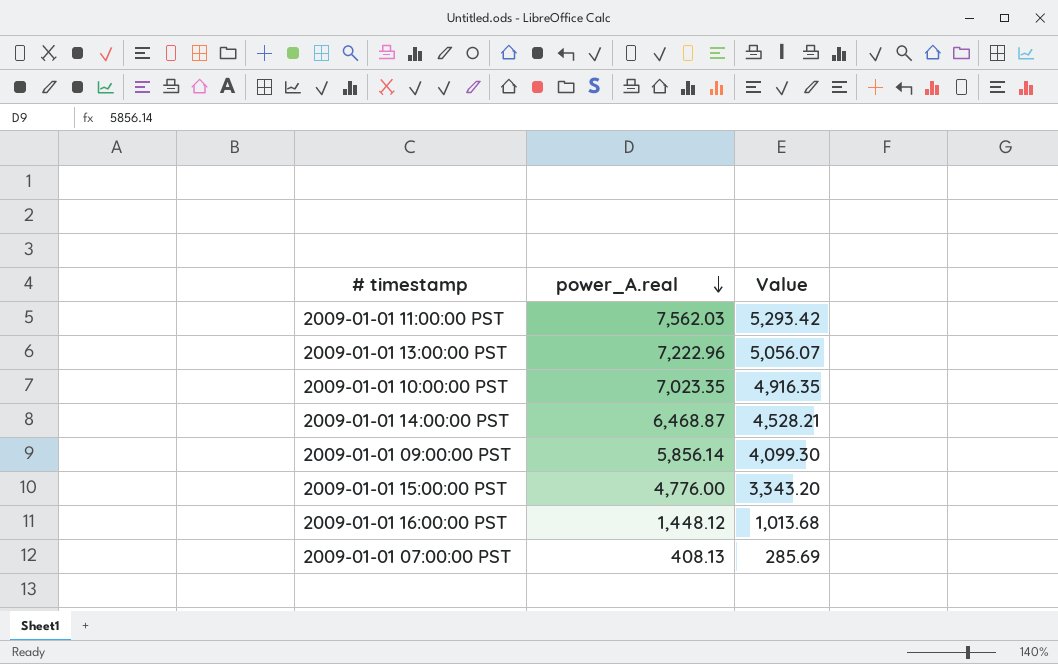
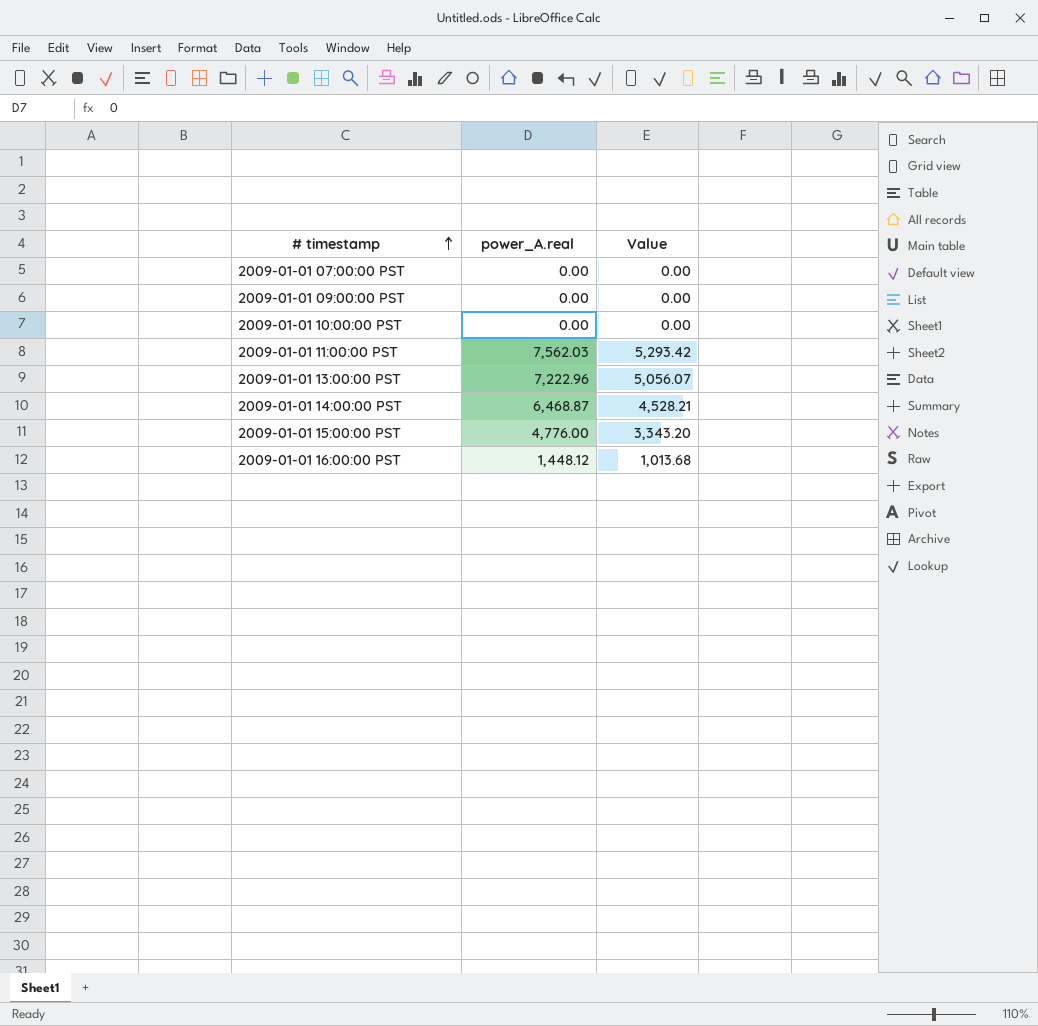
row order: power_A.real descending -> # timestamp ascending
2009-01-01 07:00:00 PST | power_A.real: 408.13 -> 0.00
2009-01-01 07:00:00 PST | Value: 285.69 -> 0.00
2009-01-01 09:00:00 PST | power_A.real: 5,856.14 -> 0.00
2009-01-01 09:00:00 PST | Value: 4,099.30 -> 0.00
2009-01-01 10:00:00 PST | power_A.real: 7,023.35 -> 0.00
2009-01-01 10:00:00 PST | Value: 4,916.35 -> 0.00

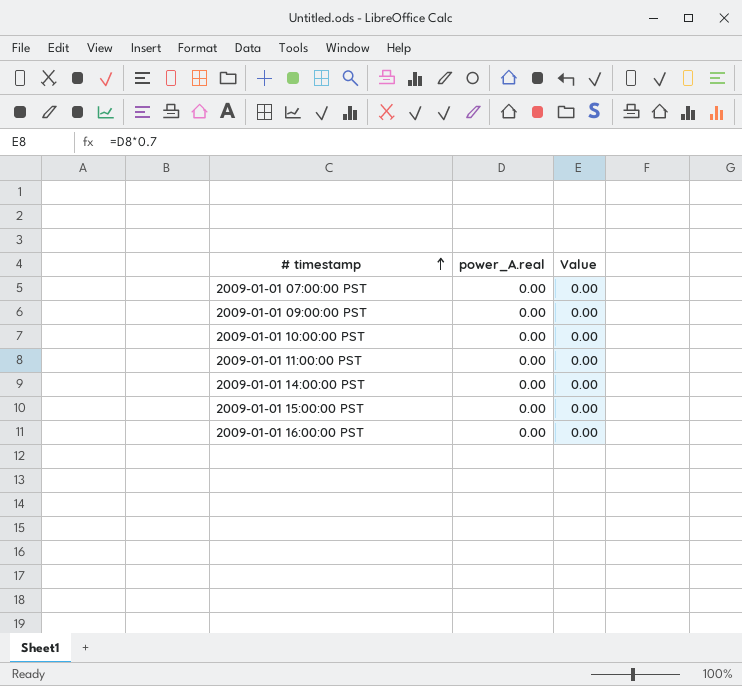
row 2009-01-01 13:00:00 PST: 7,222.96 | 5,056.07 -> none
2009-01-01 11:00:00 PST | power_A.real: 7,562.03 -> 0.00
2009-01-01 11:00:00 PST | Value: 5,293.42 -> 0.00
2009-01-01 14:00:00 PST | power_A.real: 6,468.87 -> 0.00
2009-01-01 14:00:00 PST | Value: 4,528.21 -> 0.00
2009-01-01 15:00:00 PST | power_A.real: 4,776.00 -> 0.00
2009-01-01 15:00:00 PST | Value: 3,343.20 -> 0.00
2009-01-01 16:00:00 PST | power_A.real: 1,448.12 -> 0.00
2009-01-01 16:00:00 PST | Value: 1,013.68 -> 0.00

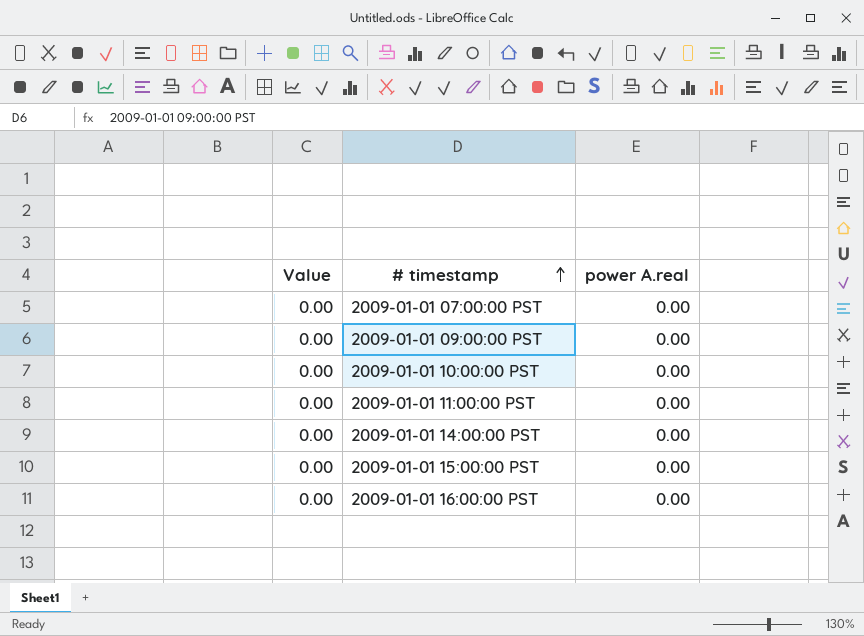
column Value | position: 3 -> 1
column name: power_A.real -> power A.real

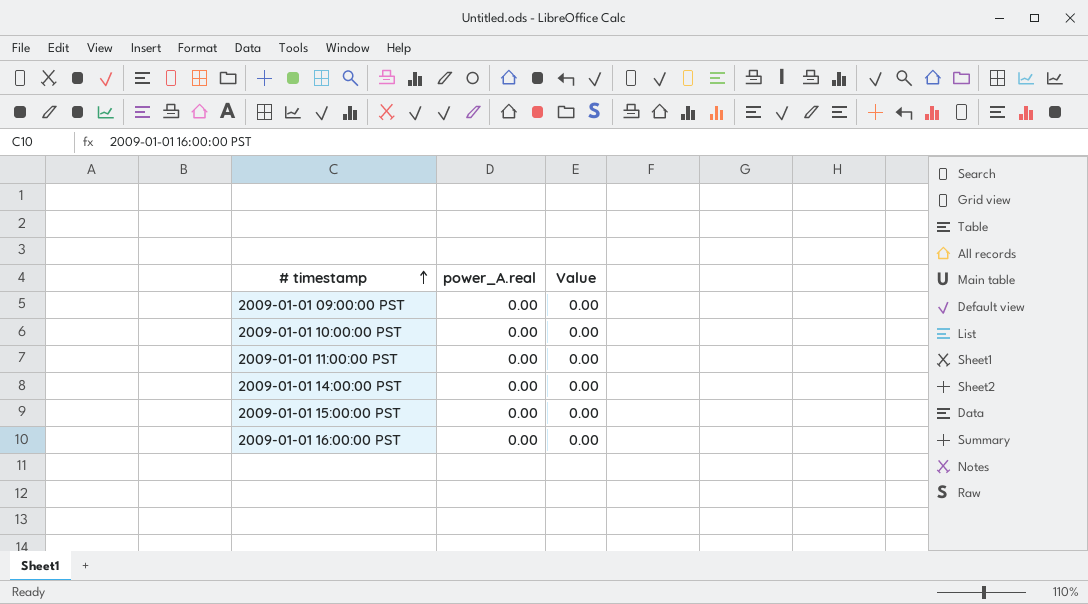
column name: power A.real -> power_A.real
column Value | position: 1 -> 3
row 2009-01-01 07:00:00 PST: 0.00 | 0.00 -> none

